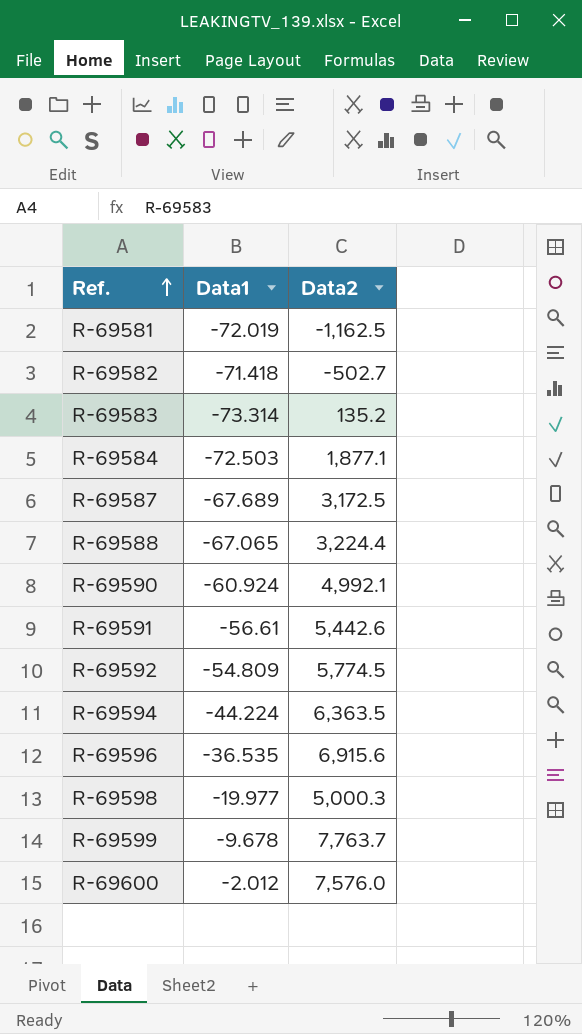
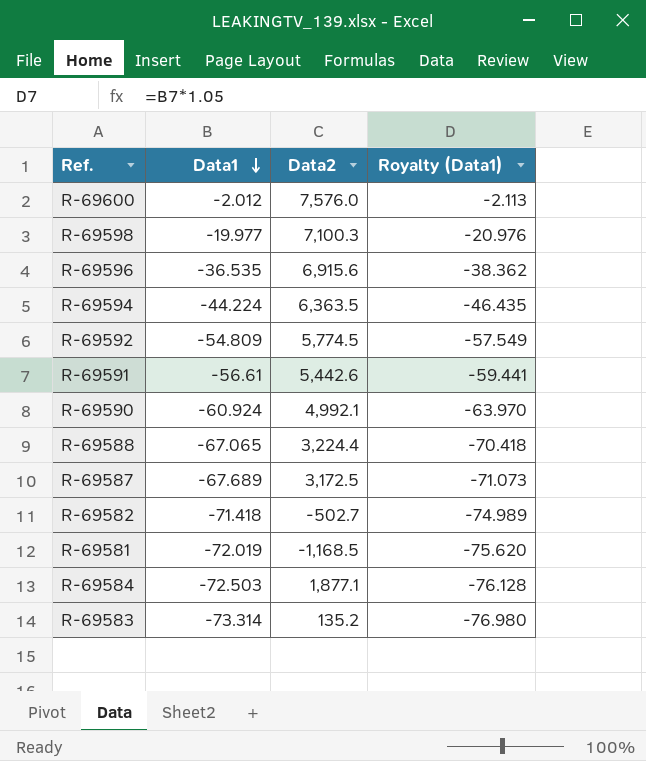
row order: Ref. ascending -> Data1 descending
column Royalty (Data1) | formula: none -> [Data1] * 1.05
row R-69599: -9.678 | 7,763.7 -> none
R-69598 | Data2: 5,000.3 -> 7,100.3
R-69581 | Data2: -1,162.5 -> -1,168.5

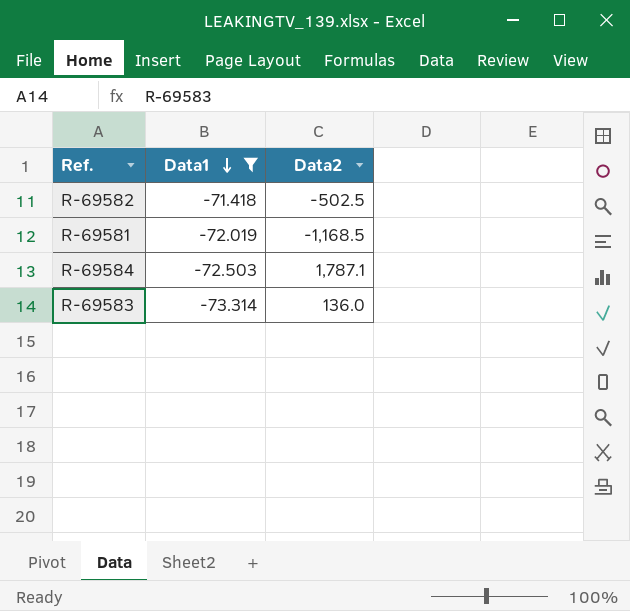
filter: none -> Data1 <= -71.418
column Royalty (Data1) | formula: [Data1] * 1.05 -> none
R-69582 | Data2: -502.7 -> -502.5
R-69584 | Data2: 1,877.1 -> 1,787.1
R-69583 | Data2: 135.2 -> 136.0

